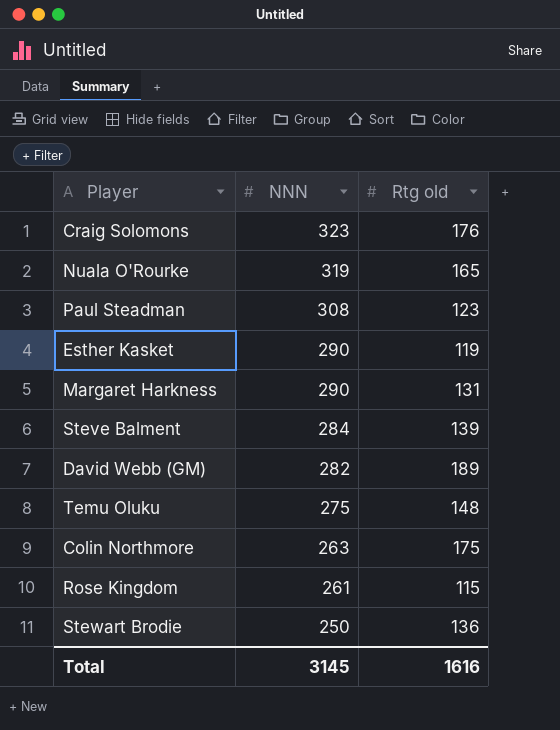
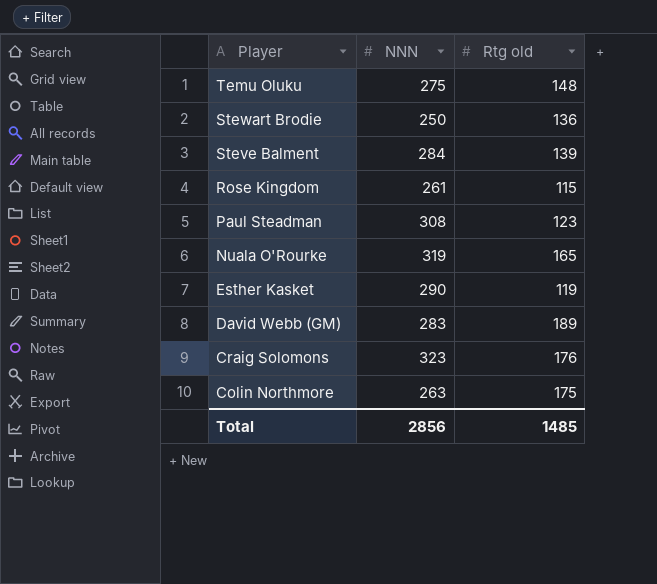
row order: NNN descending -> Player descending
row Margaret Harkness: 290 | 131 -> none
David Webb (GM) | NNN: 282 -> 283
Total | NNN: 3145 -> 2856
Total | Rtg old: 1616 -> 1485

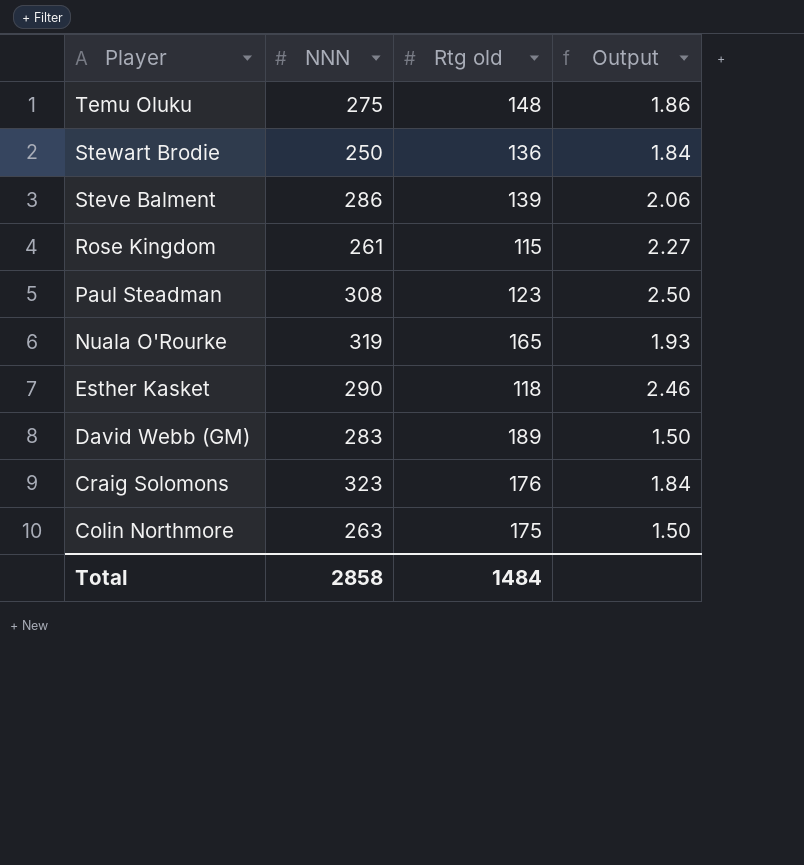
column Output | formula: none -> [NNN] / [Rtg old]
Steve Balment | NNN: 284 -> 286
Esther Kasket | Rtg old: 119 -> 118
Total | NNN: 2856 -> 2858
Total | Rtg old: 1485 -> 1484

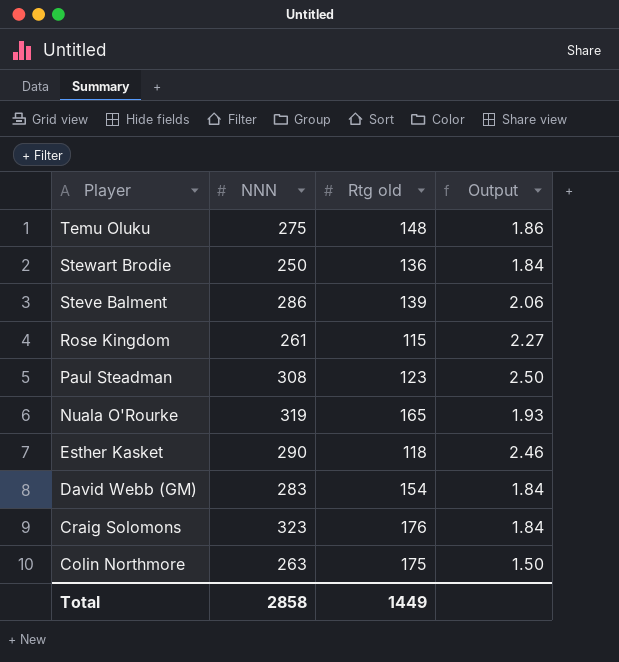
David Webb (GM) | Rtg old: 189 -> 154
David Webb (GM) | Output: 1.50 -> 1.84
Total | Rtg old: 1484 -> 1449

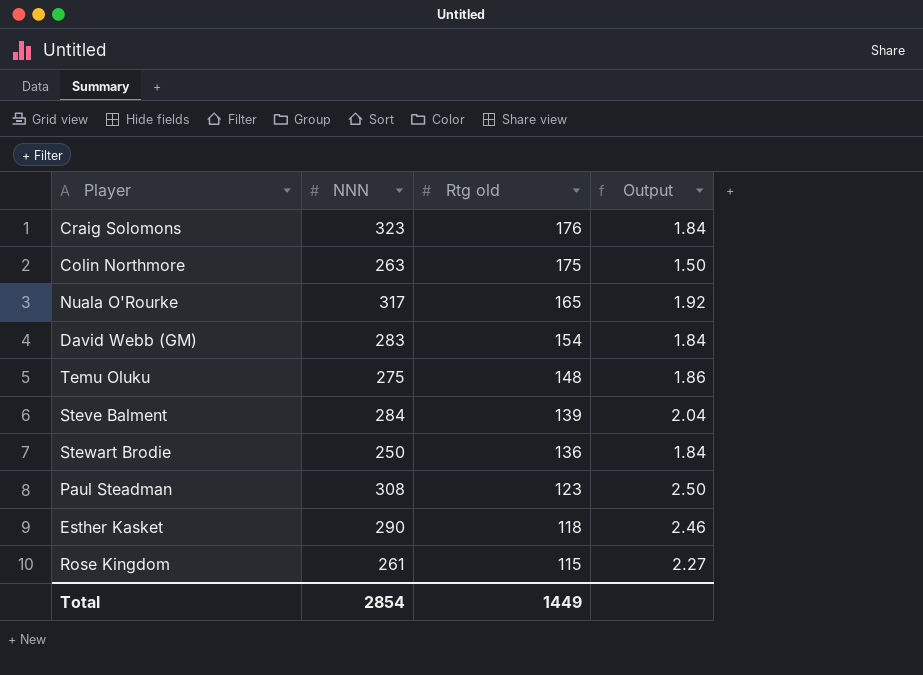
row order: Player descending -> Rtg old descending
Nuala O'Rourke | NNN: 319 -> 317
Nuala O'Rourke | Output: 1.93 -> 1.92
Steve Balment | NNN: 286 -> 284
Steve Balment | Output: 2.06 -> 2.04
Total | NNN: 2858 -> 2854

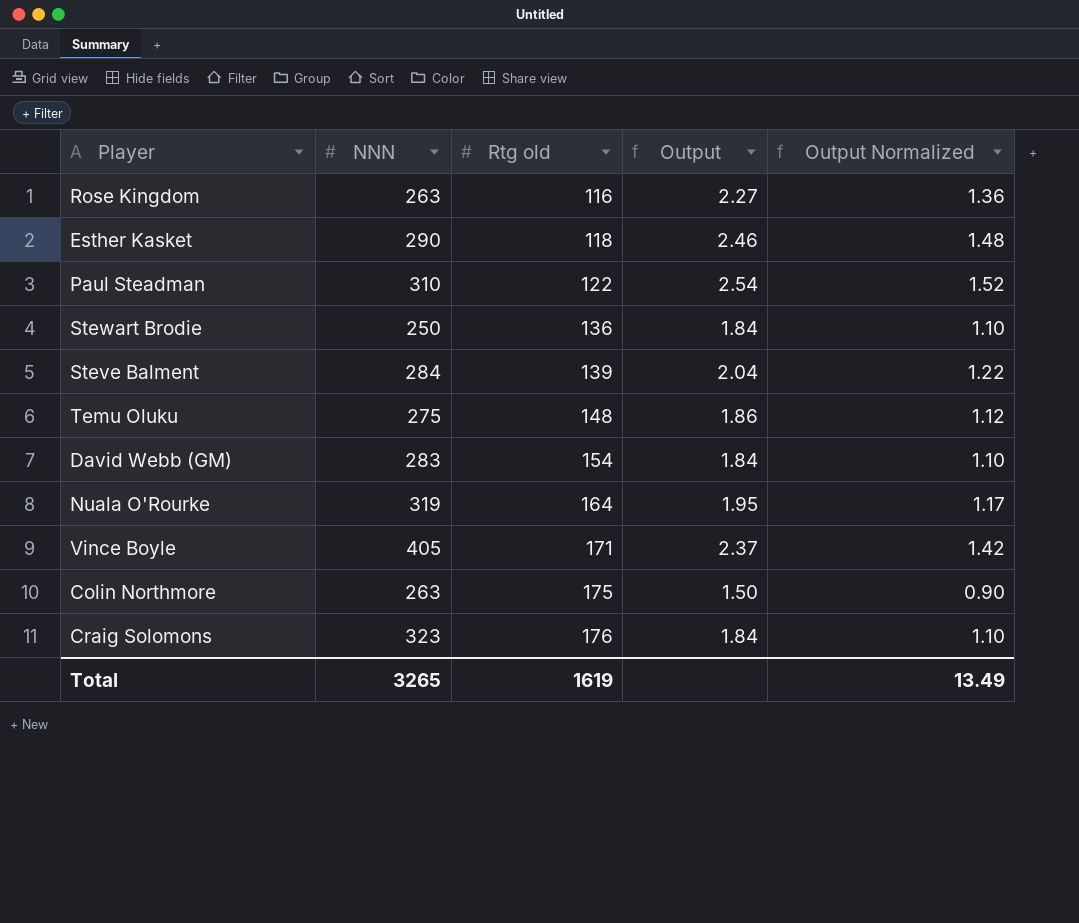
row order: Rtg old descending -> Rtg old ascending
column Output Normalized | formula: none -> [Output] * 0.6
Rose Kingdom | NNN: 261 -> 263
Rose Kingdom | Rtg old: 115 -> 116
Paul Steadman | NNN: 308 -> 310
Paul Steadman | Rtg old: 123 -> 122
Paul Steadman | Output: 2.50 -> 2.54
Nuala O'Rourke | NNN: 317 -> 319
Nuala O'Rourke | Rtg old: 165 -> 164
Nuala O'Rourke | Output: 1.92 -> 1.95
row Vince Boyle: none -> 405 | 171 | 2.37 | 1.42
Total | NNN: 2854 -> 3265
Total | Rtg old: 1449 -> 1619

